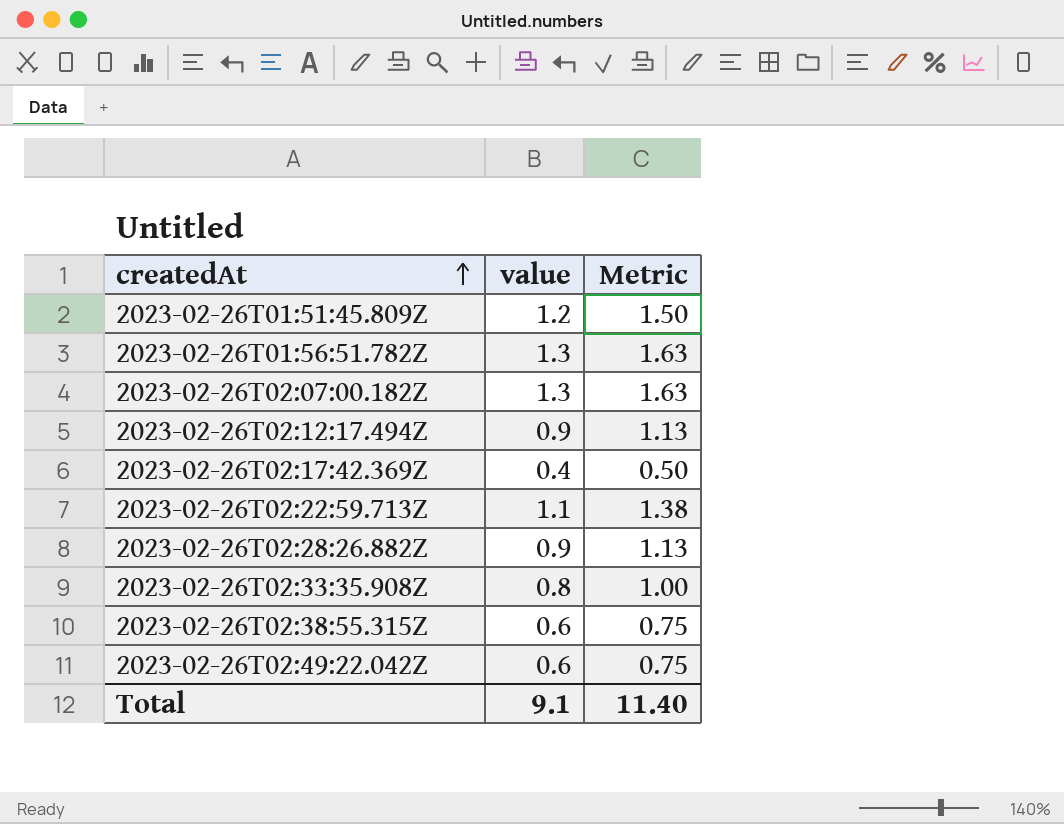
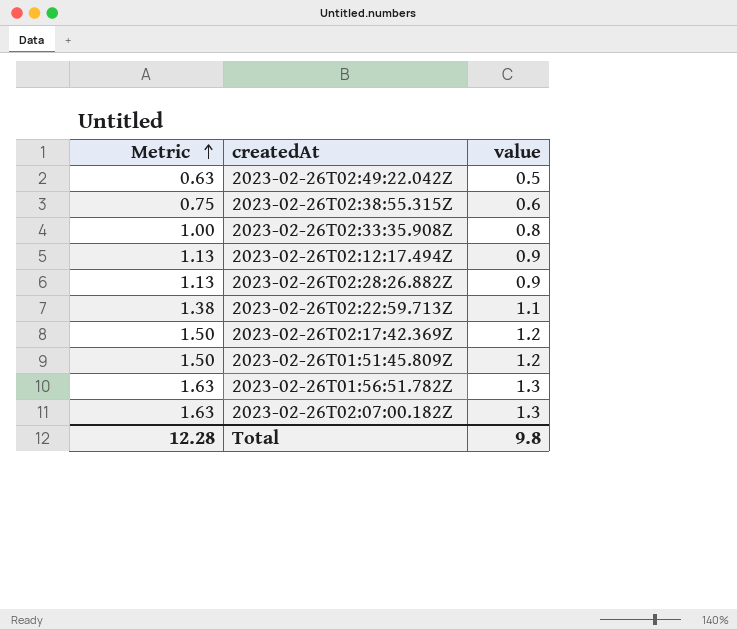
row order: createdAt ascending -> Metric ascending
column Metric | position: 3 -> 1
2023-02-26T02:49:22.042Z | Metric: 0.75 -> 0.63
2023-02-26T02:49:22.042Z | value: 0.6 -> 0.5
2023-02-26T02:17:42.369Z | Metric: 0.50 -> 1.50
2023-02-26T02:17:42.369Z | value: 0.4 -> 1.2
Total | Metric: 11.40 -> 12.28
Total | value: 9.1 -> 9.8

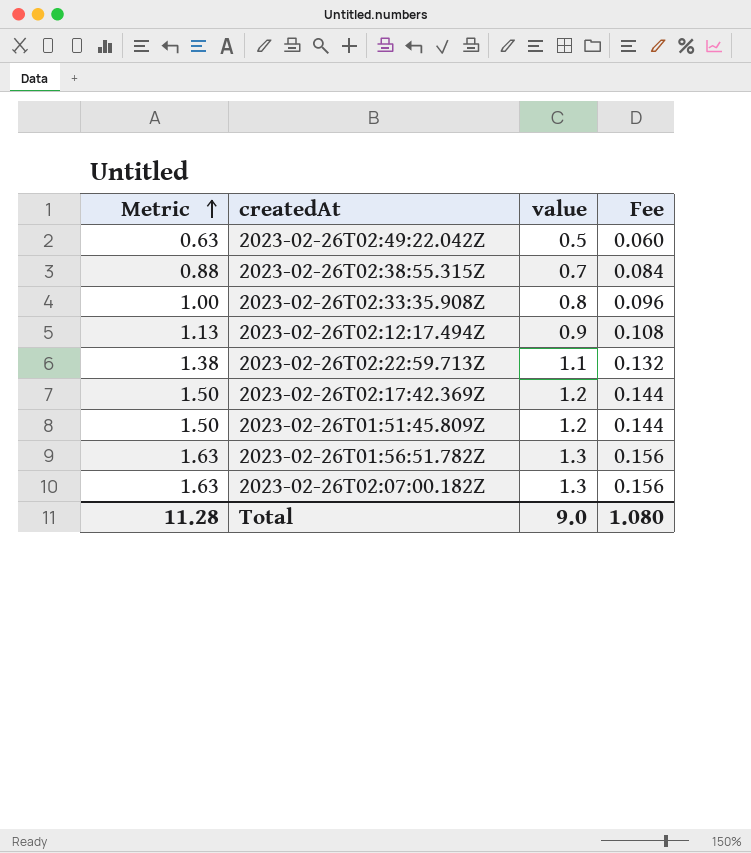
column Fee | formula: none -> [value] * 0.12
row 2023-02-26T02:28:26.882Z: 1.13 | 0.9 -> none
2023-02-26T02:38:55.315Z | Metric: 0.75 -> 0.88
2023-02-26T02:38:55.315Z | value: 0.6 -> 0.7
Total | Metric: 12.28 -> 11.28
Total | value: 9.8 -> 9.0

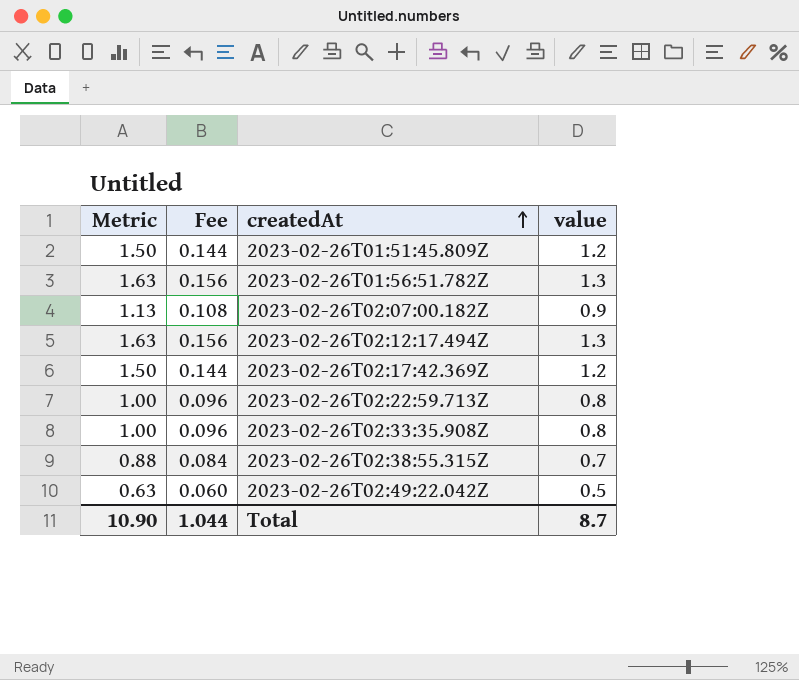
row order: Metric ascending -> createdAt ascending
column Fee | position: 4 -> 2
2023-02-26T02:07:00.182Z | Metric: 1.63 -> 1.13
2023-02-26T02:07:00.182Z | Fee: 0.156 -> 0.108
2023-02-26T02:07:00.182Z | value: 1.3 -> 0.9
2023-02-26T02:12:17.494Z | Metric: 1.13 -> 1.63
2023-02-26T02:12:17.494Z | Fee: 0.108 -> 0.156
2023-02-26T02:12:17.494Z | value: 0.9 -> 1.3
2023-02-26T02:22:59.713Z | Metric: 1.38 -> 1.00
2023-02-26T02:22:59.713Z | Fee: 0.132 -> 0.096
2023-02-26T02:22:59.713Z | value: 1.1 -> 0.8
Total | Metric: 11.28 -> 10.90
Total | Fee: 1.080 -> 1.044
Total | value: 9.0 -> 8.7

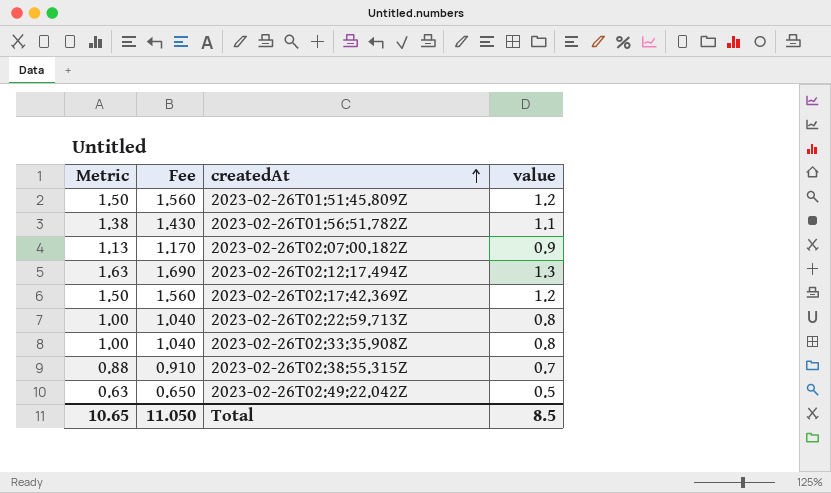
column Fee | formula: [value] * 0.12 -> [value] * 1.3
2023-02-26T01:56:51.782Z | Metric: 1.63 -> 1.38
2023-02-26T01:56:51.782Z | value: 1.3 -> 1.1
Total | Metric: 10.90 -> 10.65
Total | Fee: 1.044 -> 11.050
Total | value: 8.7 -> 8.5

